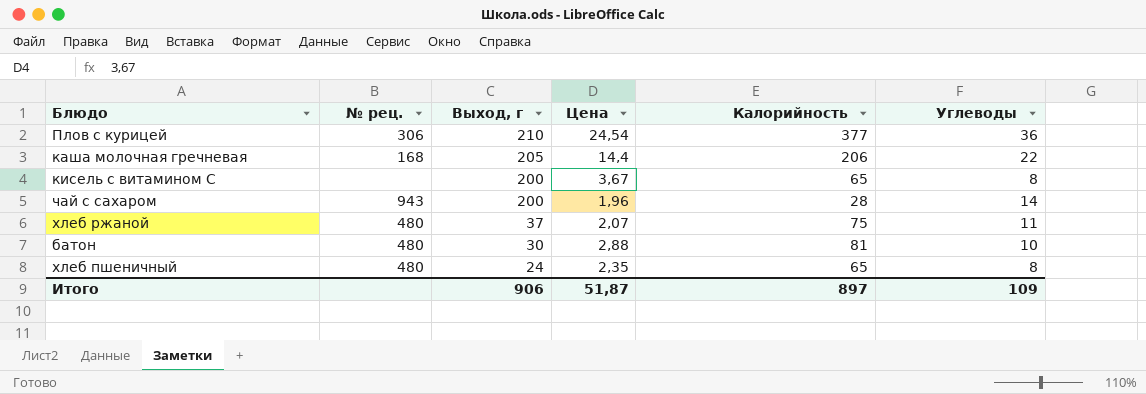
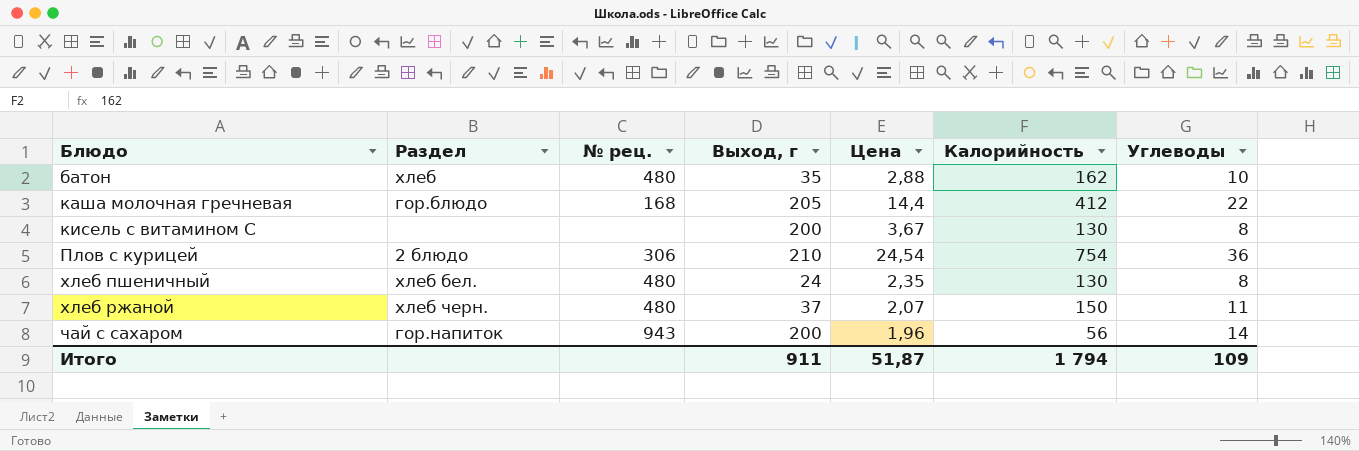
row order: Выход, г descending -> Блюдо ascending
column Раздел | position: none -> 2
батон | Выход, г: 30 -> 35
батон | Калорийность: 81 -> 162
каша молочная гречневая | Калорийность: 206 -> 412
кисель с витамином С | Калорийность: 65 -> 130
Плов с курицей | Калорийность: 377 -> 754
хлеб пшеничный | Калорийность: 65 -> 130
хлеб ржаной | Калорийность: 75 -> 150
чай с сахаром | Калорийность: 28 -> 56
Итого | Выход, г: 906 -> 911
Итого | Калорийность: 897 -> 1 794

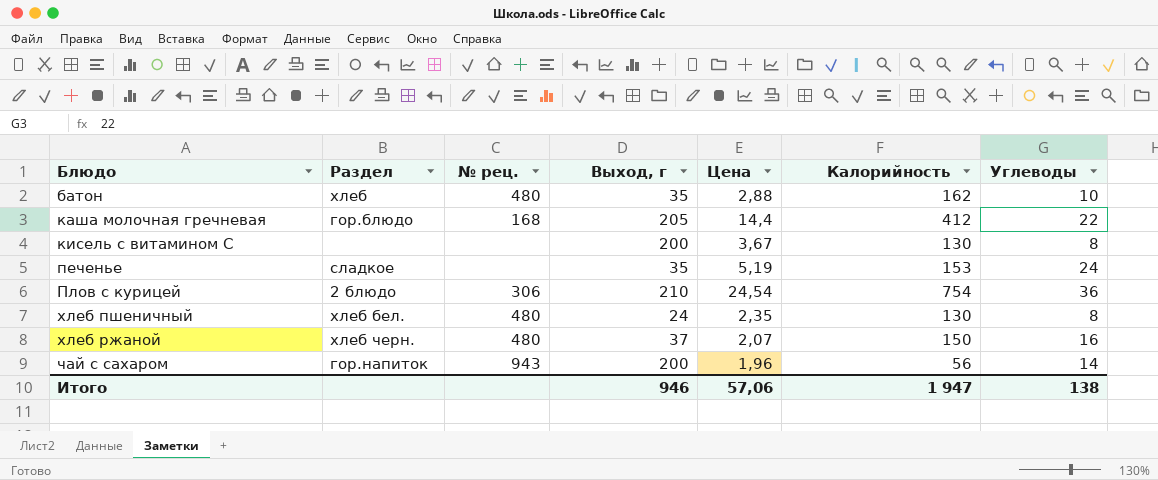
row печенье: none -> сладкое | none | 35 | 5,19 | 153 | 24
хлеб ржаной | Углеводы: 11 -> 16
Итого | Выход, г: 911 -> 946
Итого | Цена: 51,87 -> 57,06
Итого | Калорийность: 1 794 -> 1 947
Итого | Углеводы: 109 -> 138

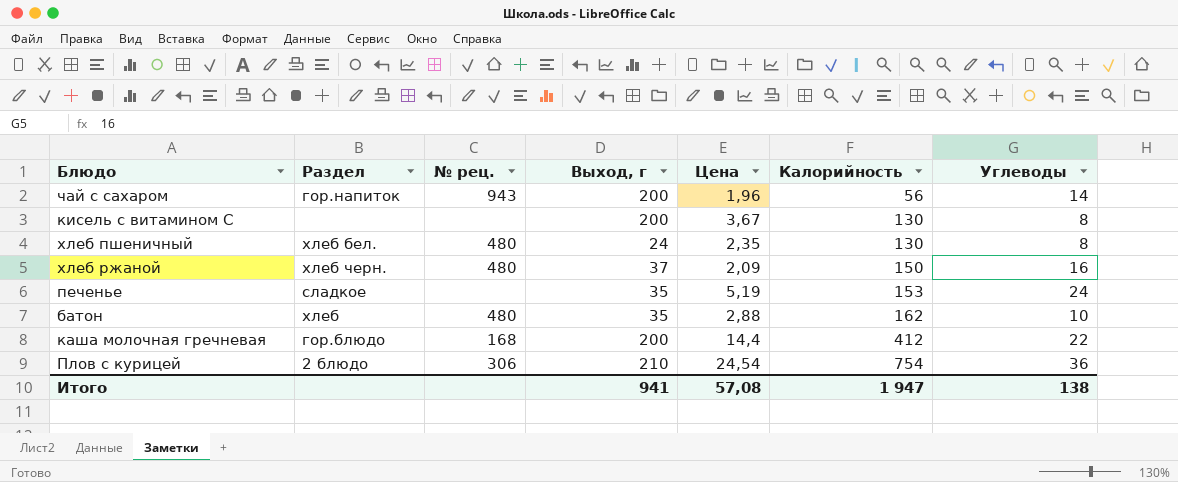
row order: Блюдо ascending -> Калорийность ascending
хлеб ржаной | Цена: 2,07 -> 2,09
каша молочная гречневая | Выход, г: 205 -> 200
Итого | Выход, г: 946 -> 941
Итого | Цена: 57,06 -> 57,08

